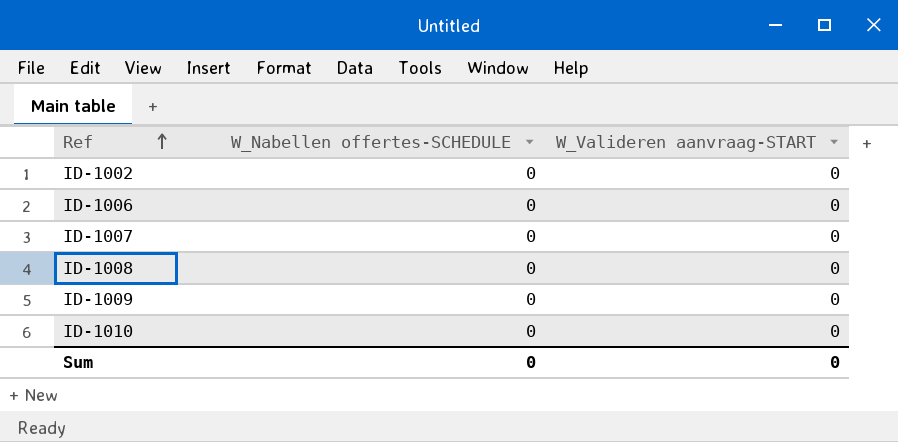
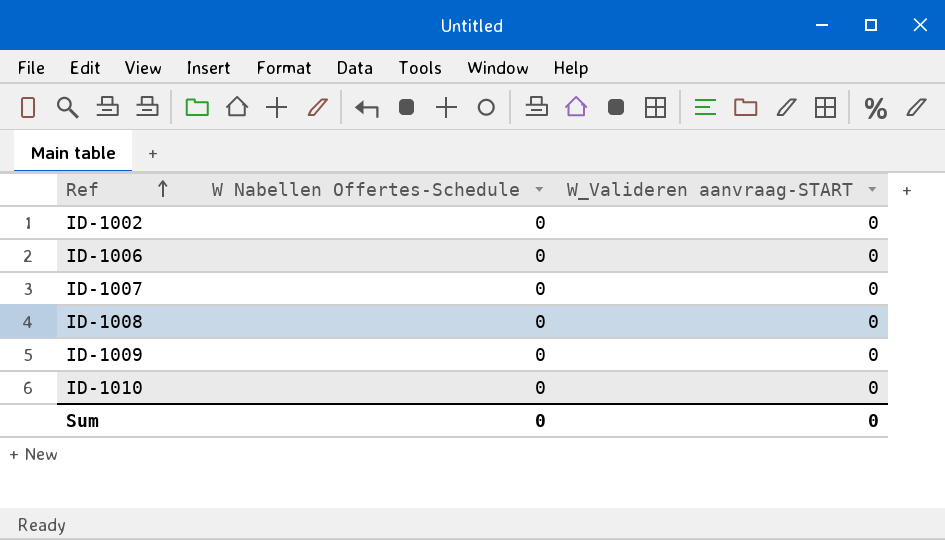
column name: W_Nabellen offertes-SCHEDULE -> W Nabellen Offertes-Schedule

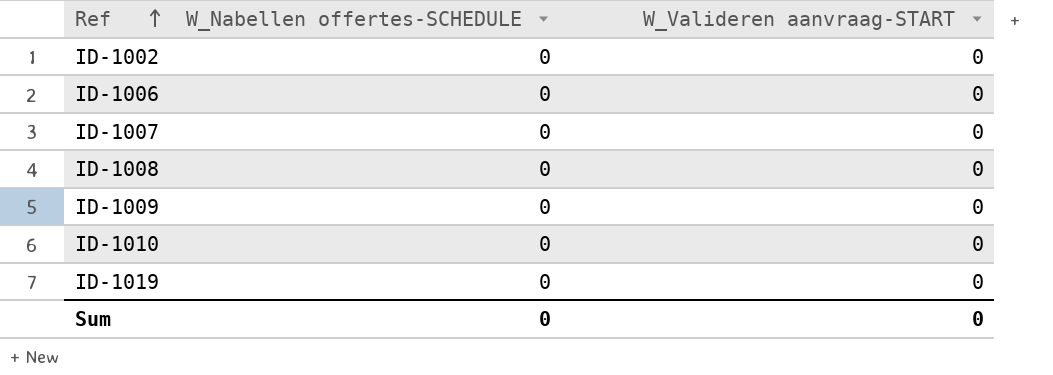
column name: W Nabellen Offertes-Schedule -> W_Nabellen offertes-SCHEDULE
row ID-1019: none -> 0 | 0

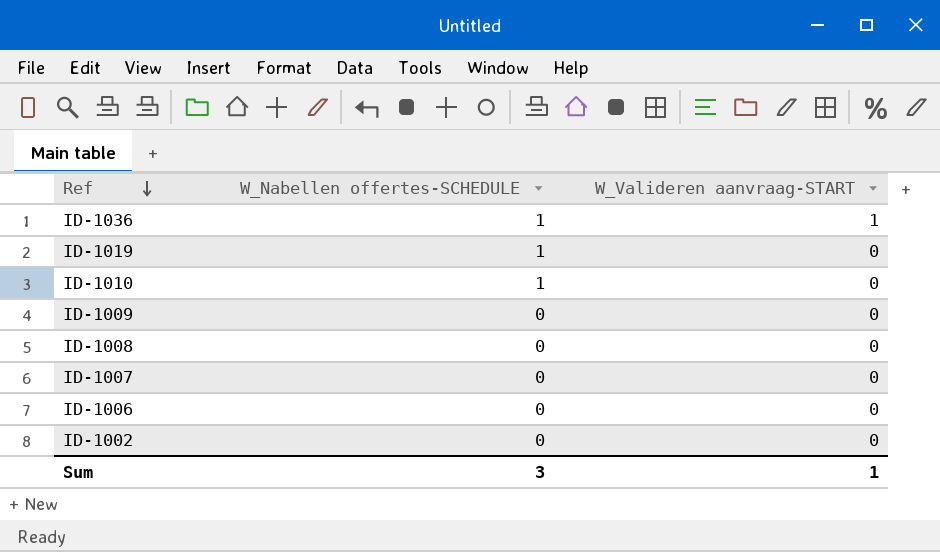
row order: Ref ascending -> Ref descending
row ID-1036: none -> 1 | 1
ID-1019 | W_Nabellen offertes-SCHEDULE: 0 -> 1
ID-1010 | W_Nabellen offertes-SCHEDULE: 0 -> 1
Sum | W_Nabellen offertes-SCHEDULE: 0 -> 3
Sum | W_Valideren aanvraag-START: 0 -> 1

